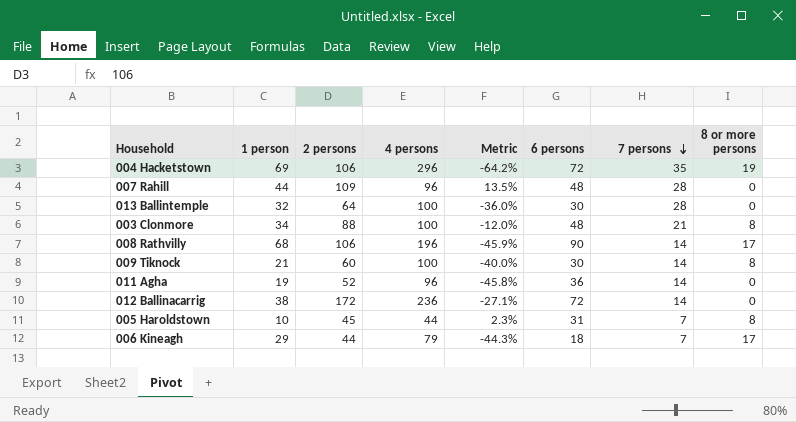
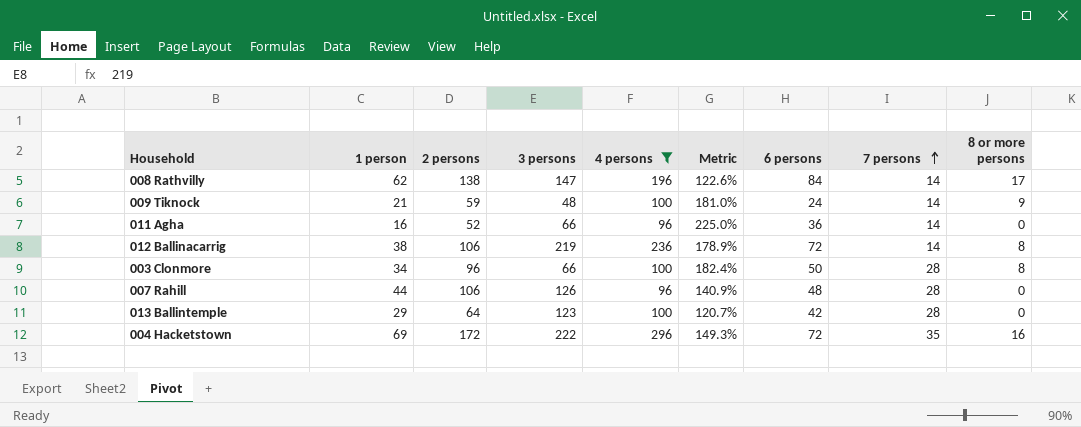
filter: none -> 4 persons >= 96
row order: 7 persons descending -> 7 persons ascending
column 3 persons | position: none -> 4
column Metric | formula: ([2 persons] - [4 persons]) / [4 persons] -> ([2 persons] - [1 person]) / [1 person]
008 Rathvilly | 1 person: 68 -> 62
008 Rathvilly | 2 persons: 106 -> 138
008 Rathvilly | 6 persons: 90 -> 84
009 Tiknock | 2 persons: 60 -> 59
009 Tiknock | 6 persons: 30 -> 24
009 Tiknock | 8 or more persons: 8 -> 9
011 Agha | 1 person: 19 -> 16
012 Ballinacarrig | 2 persons: 172 -> 106
012 Ballinacarrig | 8 or more persons: 0 -> 8
003 Clonmore | 2 persons: 88 -> 96
003 Clonmore | 6 persons: 48 -> 50
003 Clonmore | 7 persons: 21 -> 28
007 Rahill | 2 persons: 109 -> 106
013 Ballintemple | 1 person: 32 -> 29
013 Ballintemple | 6 persons: 30 -> 42
004 Hacketstown | 2 persons: 106 -> 172
004 Hacketstown | 8 or more persons: 19 -> 16

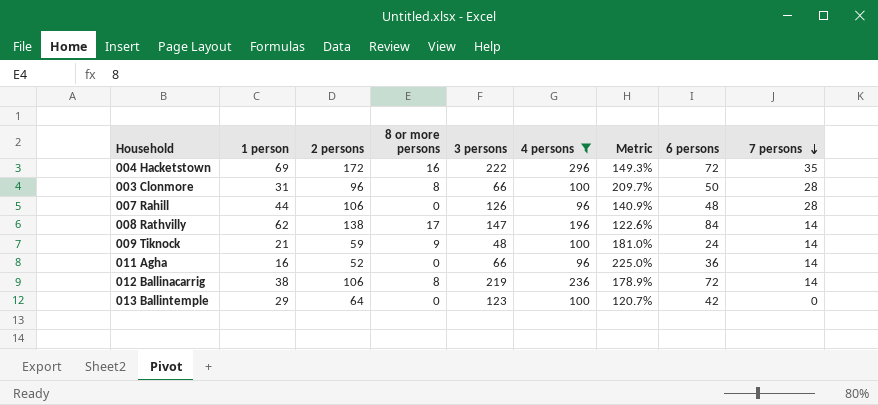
row order: 7 persons ascending -> 7 persons descending
column 8 or more persons | position: 9 -> 4
003 Clonmore | 1 person: 34 -> 31
003 Clonmore | Metric: 182.4% -> 209.7%
013 Ballintemple | 7 persons: 28 -> 0

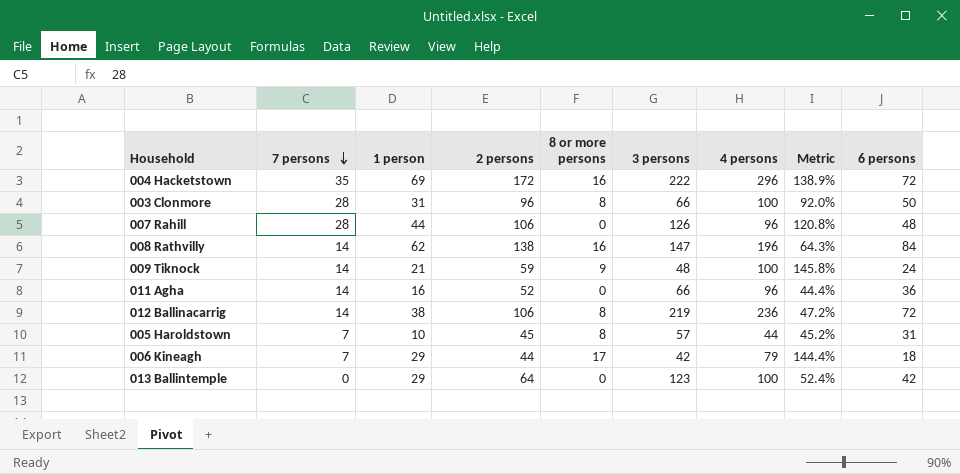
filter: 4 persons >= 96 -> none
column 7 persons | position: 9 -> 2
column Metric | formula: ([2 persons] - [1 person]) / [1 person] -> ([2 persons] - [6 persons]) / [6 persons]
008 Rathvilly | 8 or more persons: 17 -> 16

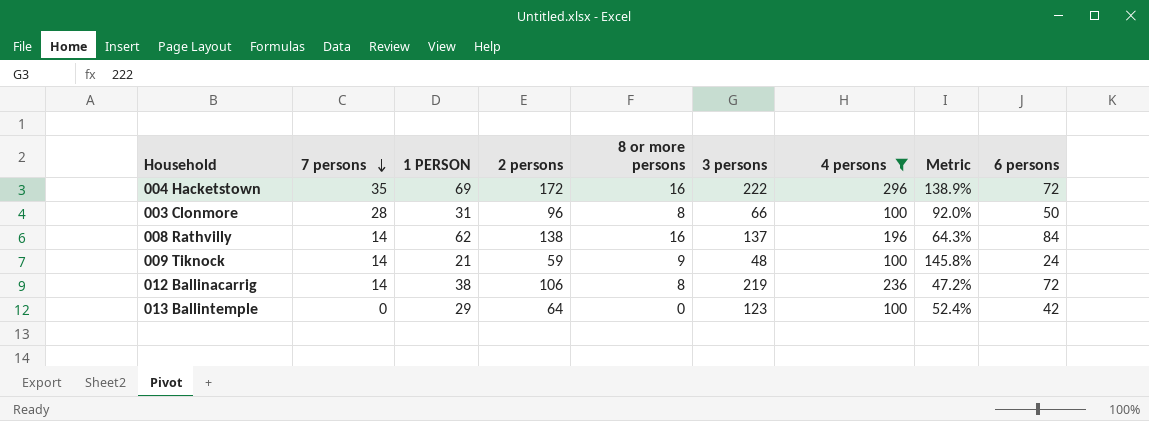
filter: none -> 4 persons >= 100
column name: 1 person -> 1 PERSON
008 Rathvilly | 3 persons: 147 -> 137

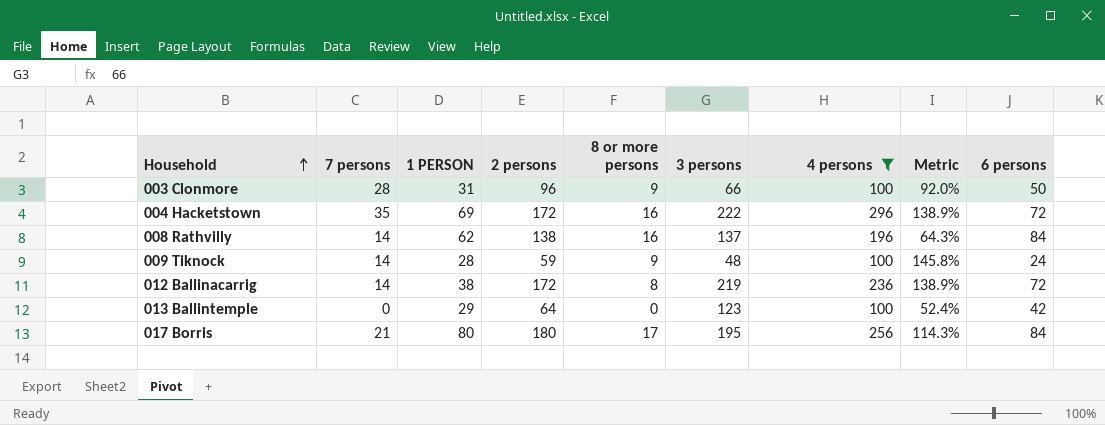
row order: 7 persons descending -> Household ascending
003 Clonmore | 8 or more persons: 8 -> 9
009 Tiknock | 1 PERSON: 21 -> 28
012 Ballinacarrig | 2 persons: 106 -> 172
012 Ballinacarrig | Metric: 47.2% -> 138.9%
row 017 Borris: none -> 21 | 80 | 180 | 17 | 195 | 256 | 114.3% | 84

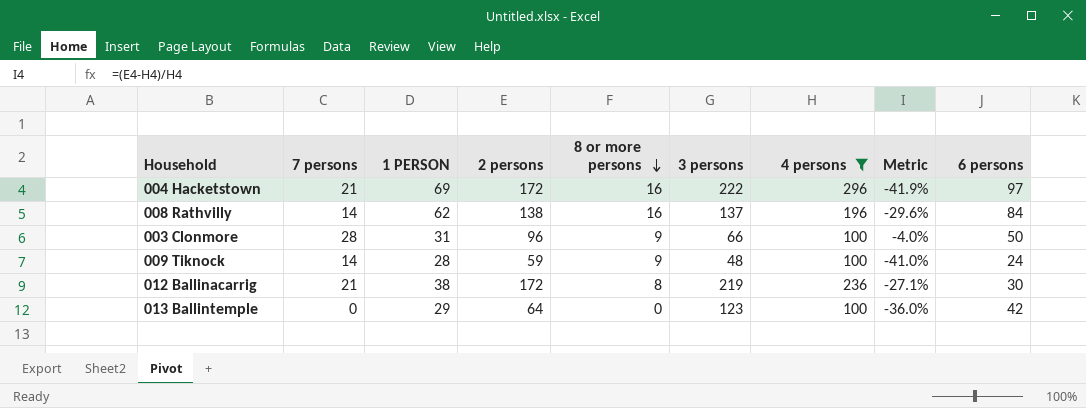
row order: Household ascending -> 8 or more persons descending
column Metric | formula: ([2 persons] - [6 persons]) / [6 persons] -> ([2 persons] - [4 persons]) / [4 persons]
row 017 Borris: 21 | 80 | 180 | 17 | 195 | 256 | 114.3% | 84 -> none
004 Hacketstown | 7 persons: 35 -> 21
004 Hacketstown | 6 persons: 72 -> 97
012 Ballinacarrig | 7 persons: 14 -> 21
012 Ballinacarrig | 6 persons: 72 -> 30

